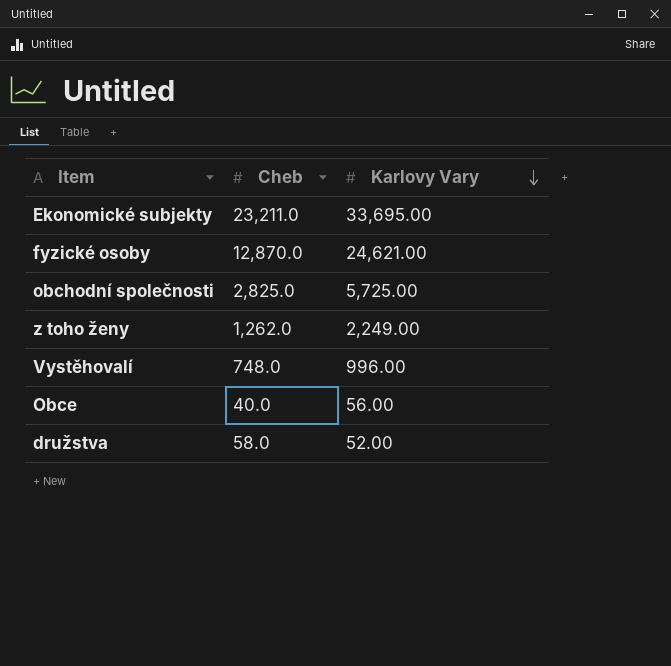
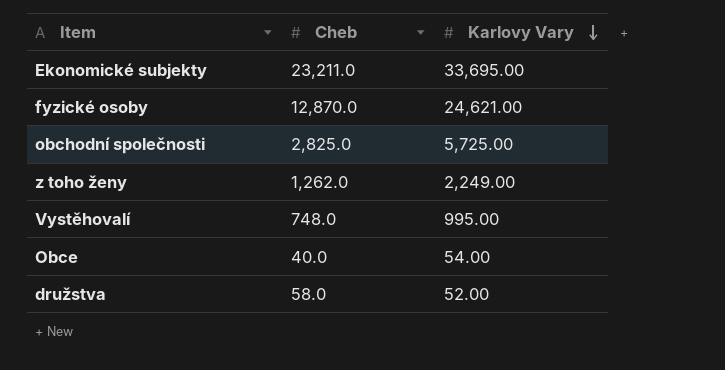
Vystěhovalí | Karlovy Vary: 996.00 -> 995.00
Obce | Karlovy Vary: 56.00 -> 54.00

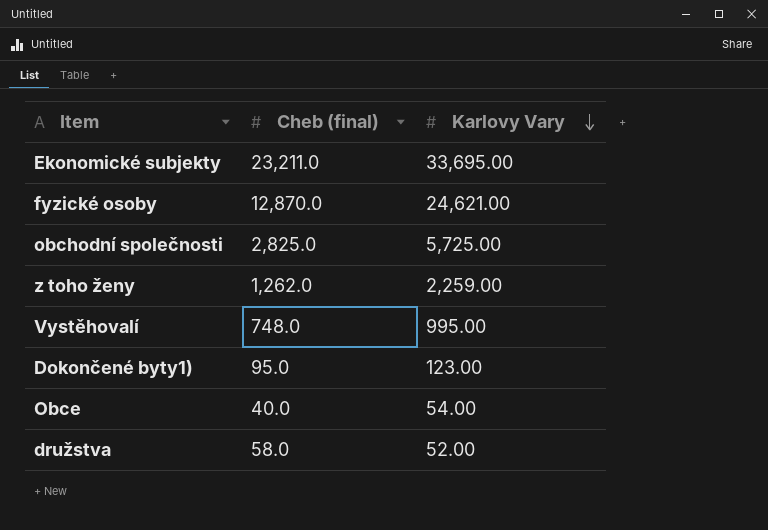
column name: Cheb -> Cheb (final)
z toho ženy | Karlovy Vary: 2,249.00 -> 2,259.00
row Dokončené byty1): none -> 95.0 | 123.00

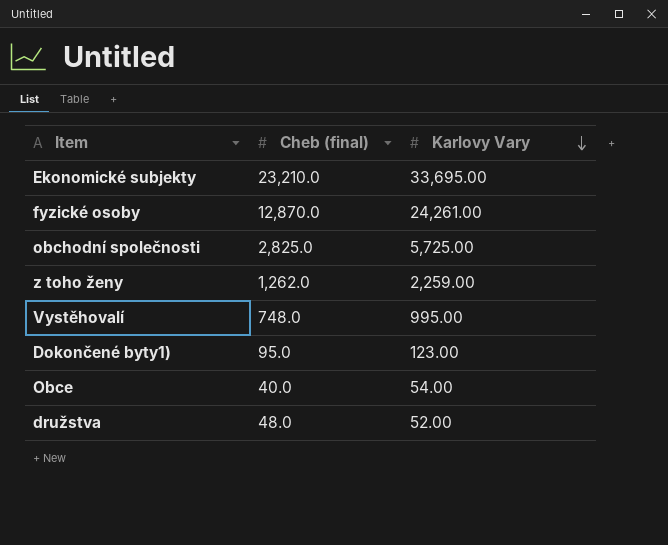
Ekonomické subjekty | Cheb (final): 23,211.0 -> 23,210.0
fyzické osoby | Karlovy Vary: 24,621.00 -> 24,261.00
družstva | Cheb (final): 58.0 -> 48.0

